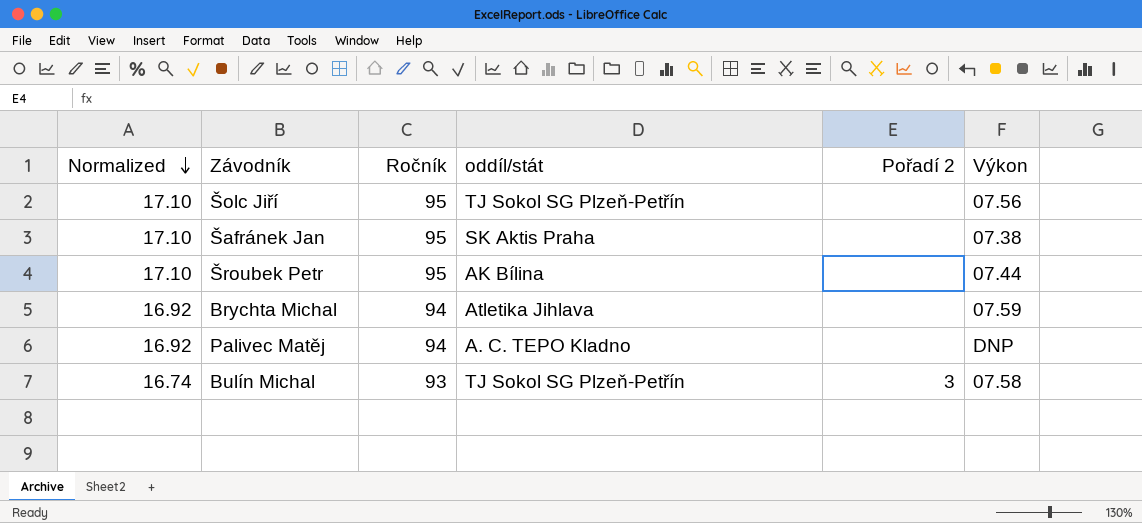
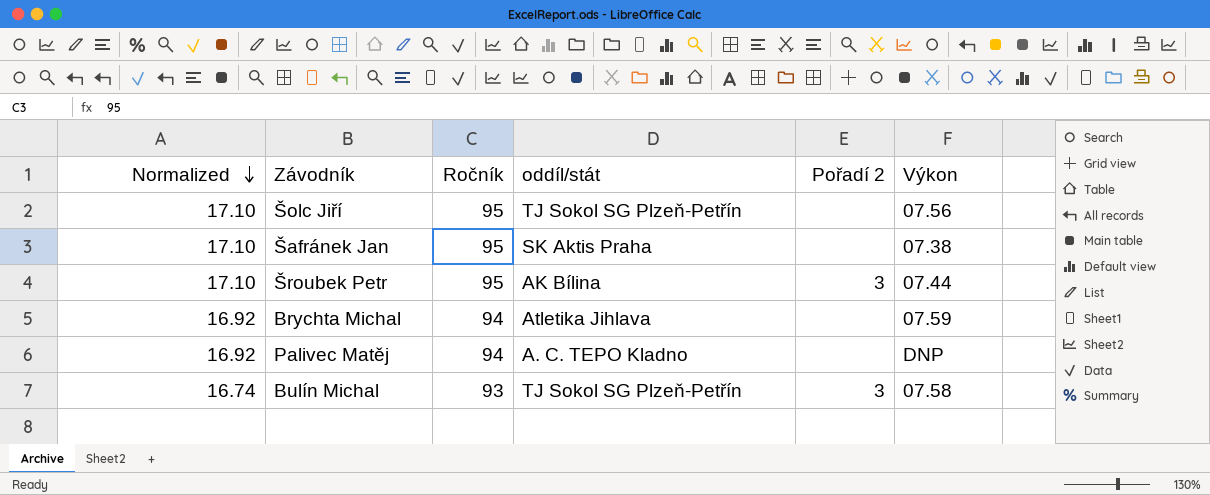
Šroubek Petr | Pořadí 2: none -> 3

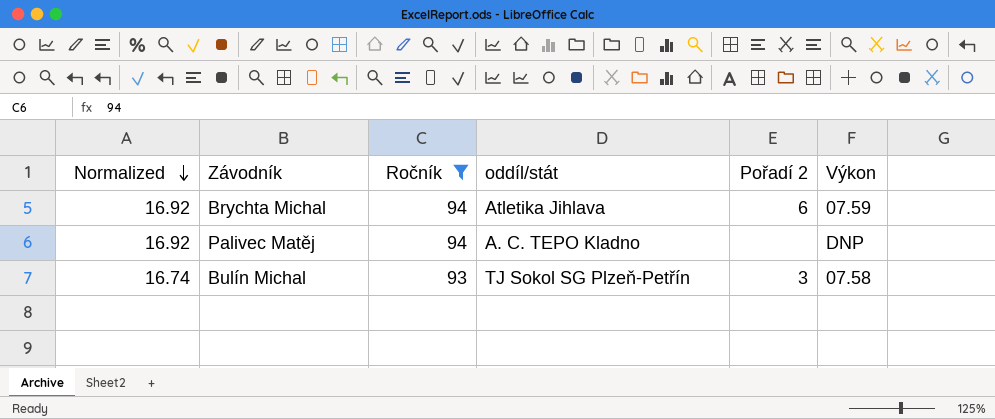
filter: none -> Ročník != 95
Brychta Michal | Pořadí 2: none -> 6

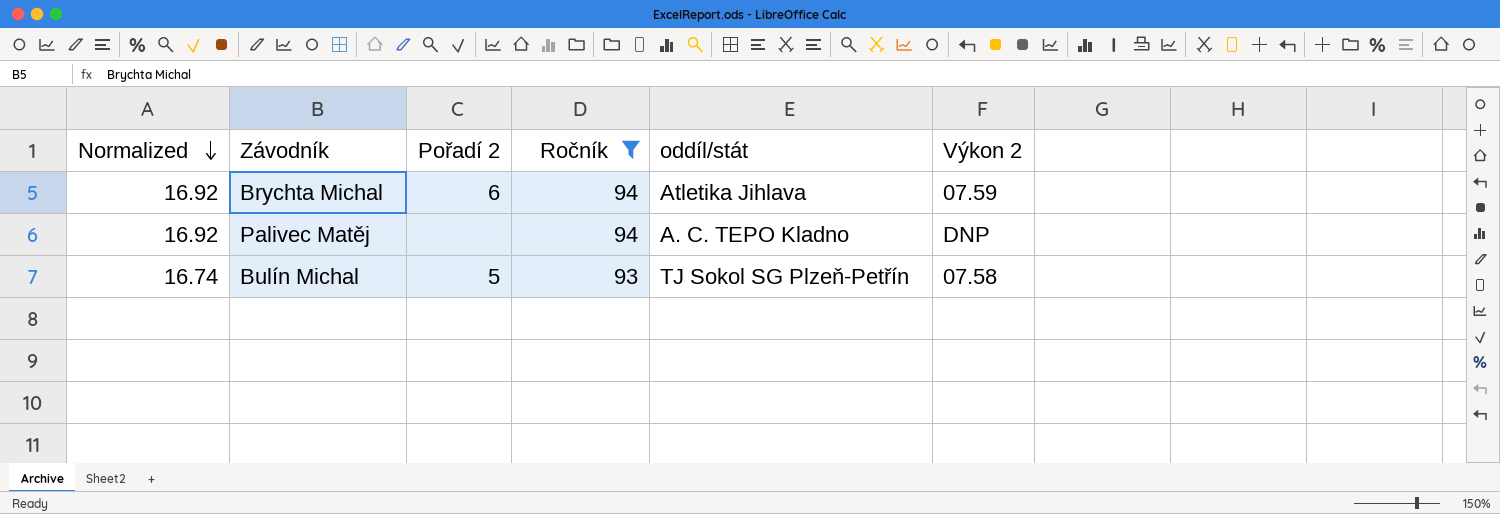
column Pořadí 2 | position: 5 -> 3
column name: Výkon -> Výkon 2
Bulín Michal | Pořadí 2: 3 -> 5

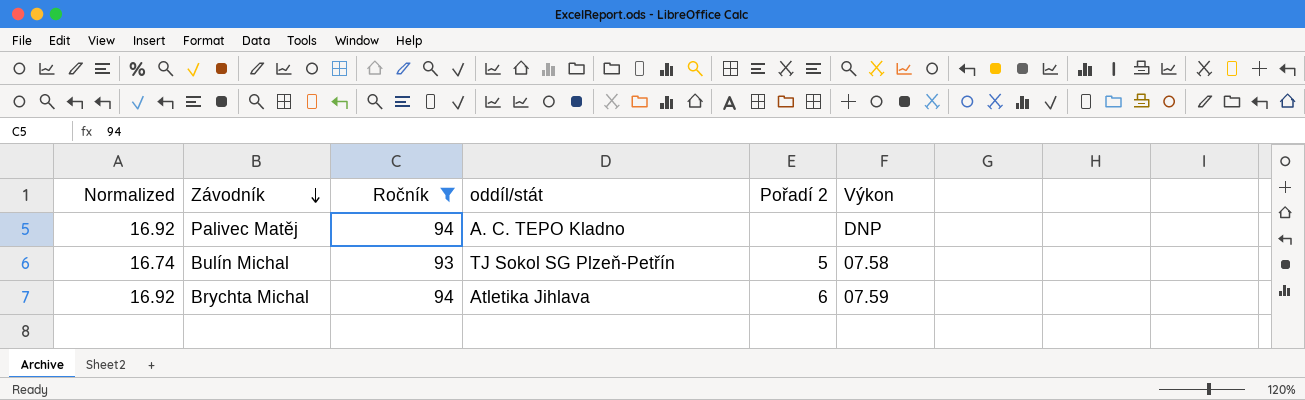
row order: Normalized descending -> Závodník descending
column Pořadí 2 | position: 3 -> 5
column name: Výkon 2 -> Výkon

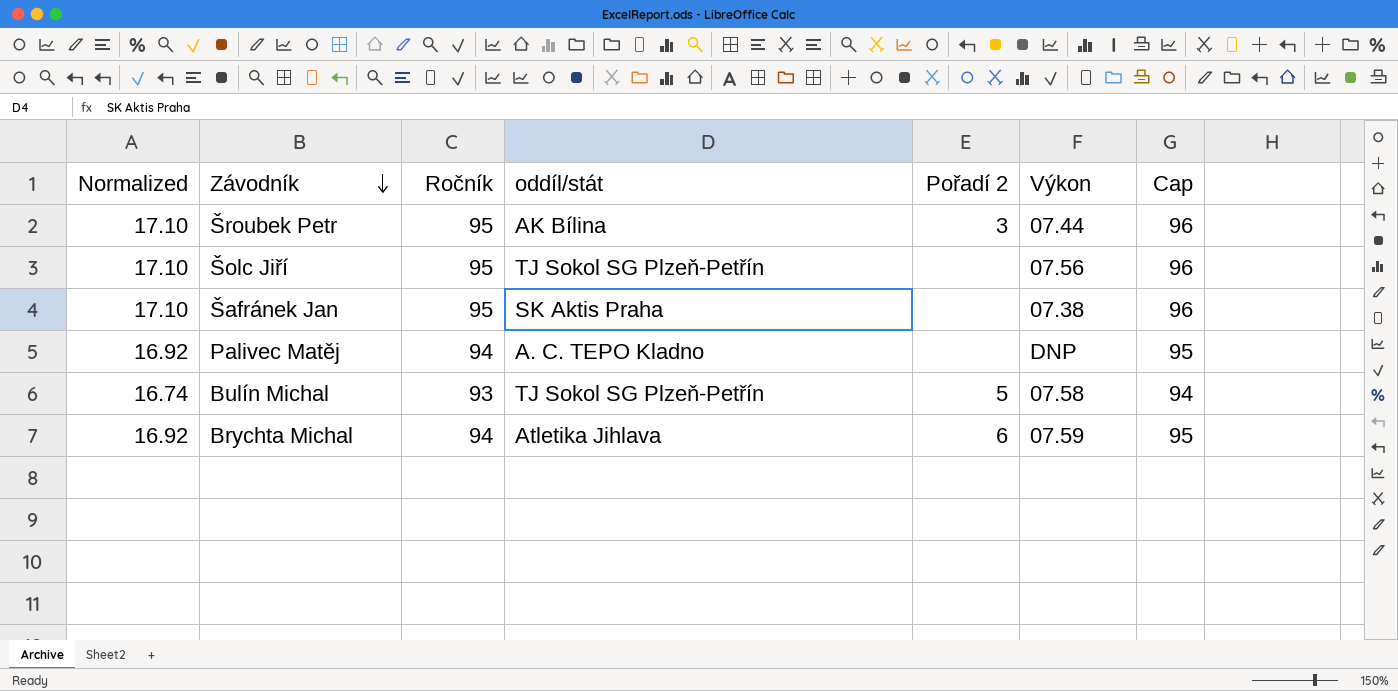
filter: Ročník != 95 -> none
column Cap | formula: none -> [Ročník] + 1

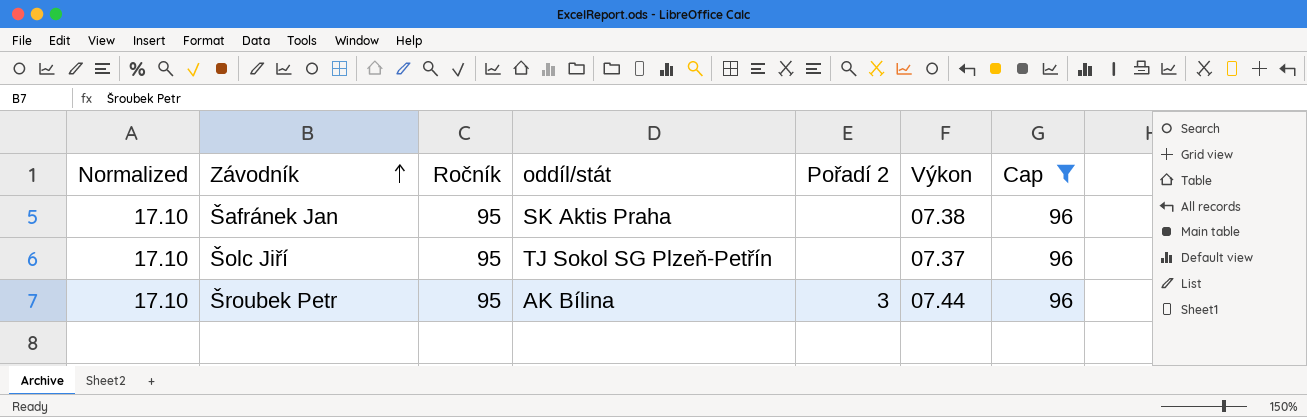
filter: none -> Cap = 96
row order: Závodník descending -> Závodník ascending
Šolc Jiří | Výkon: 07.56 -> 07.37

